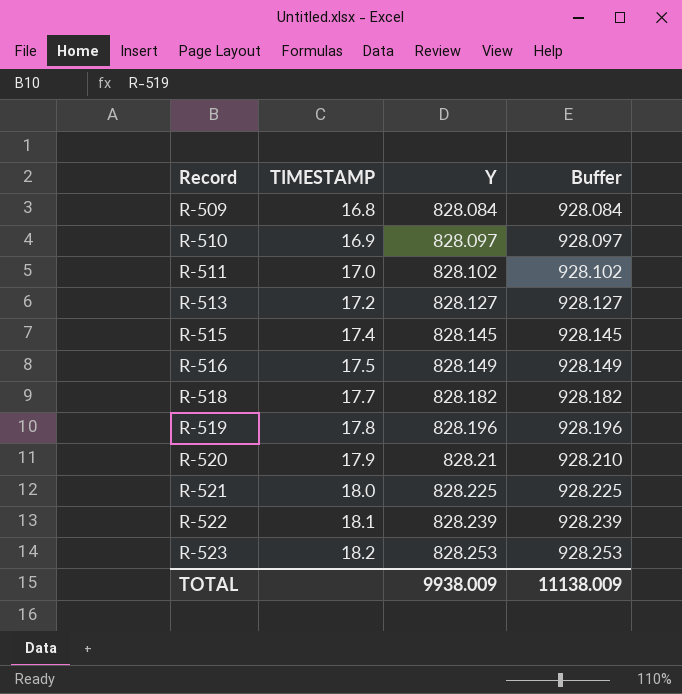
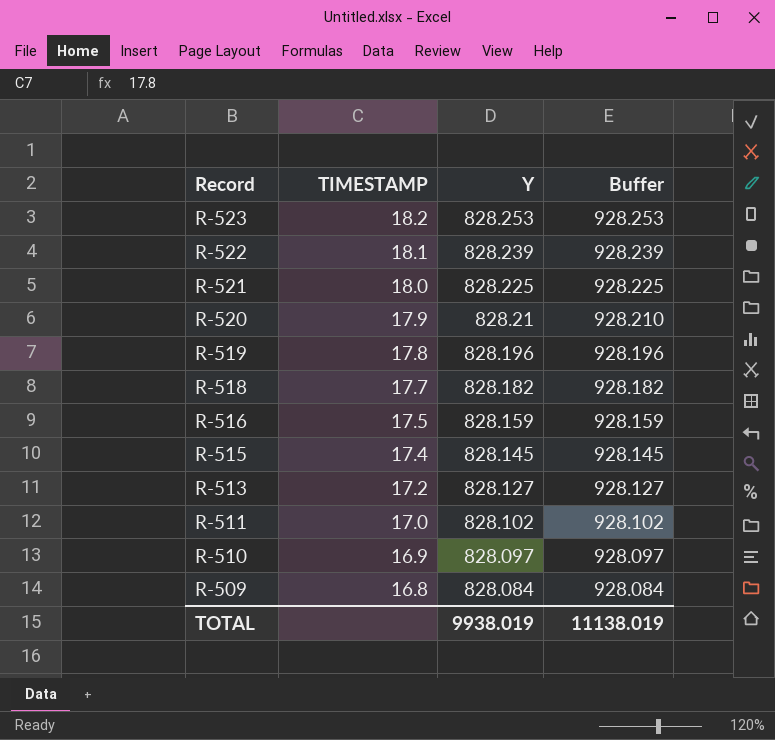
row order: Record ascending -> Record descending
R-516 | Y: 828.149 -> 828.159
R-516 | Buffer: 928.149 -> 928.159
TOTAL | Y: 9938.009 -> 9938.019
TOTAL | Buffer: 11138.009 -> 11138.019

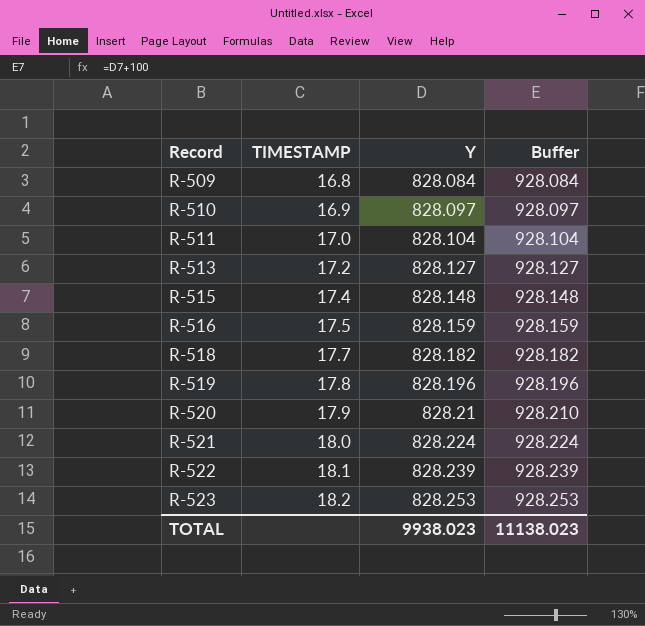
row order: Record descending -> Record ascending
R-511 | Y: 828.102 -> 828.104
R-511 | Buffer: 928.102 -> 928.104
R-515 | Y: 828.145 -> 828.148
R-515 | Buffer: 928.145 -> 928.148
R-521 | Y: 828.225 -> 828.224
R-521 | Buffer: 928.225 -> 928.224
TOTAL | Y: 9938.019 -> 9938.023
TOTAL | Buffer: 11138.019 -> 11138.023

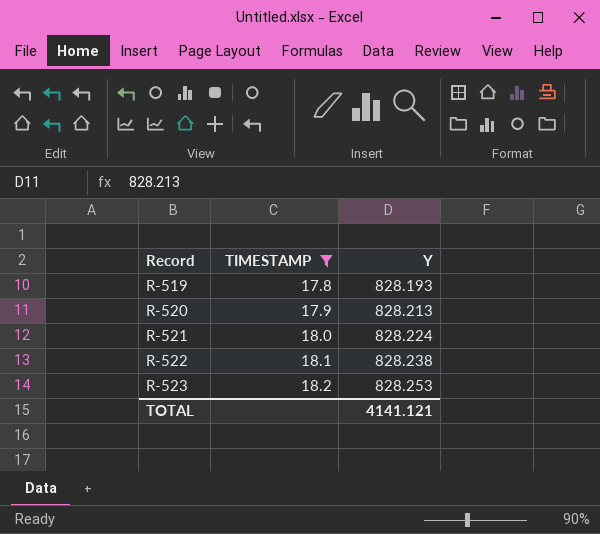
filter: none -> TIMESTAMP >= 17.8
column Buffer | formula: [Y] + 100 -> none
R-519 | Y: 828.196 -> 828.193
R-520 | Y: 828.21 -> 828.213
R-522 | Y: 828.239 -> 828.238
TOTAL | Y: 9938.023 -> 4141.121

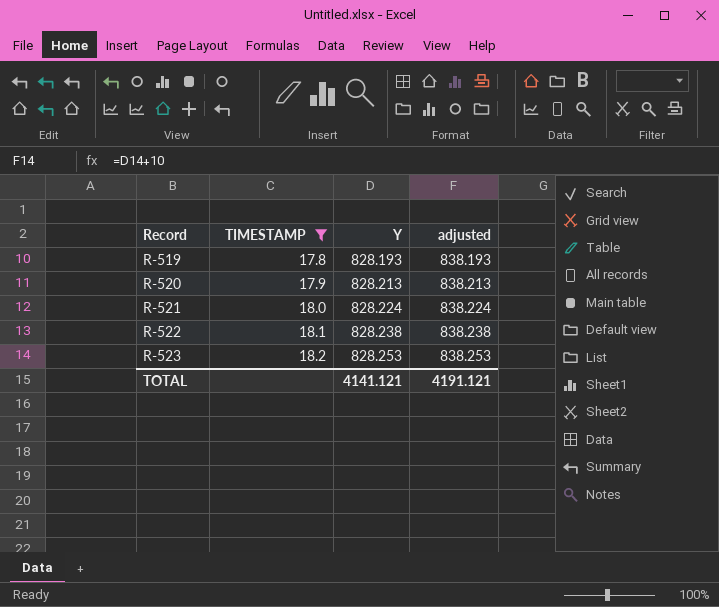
column adjusted | formula: none -> [Y] + 10

